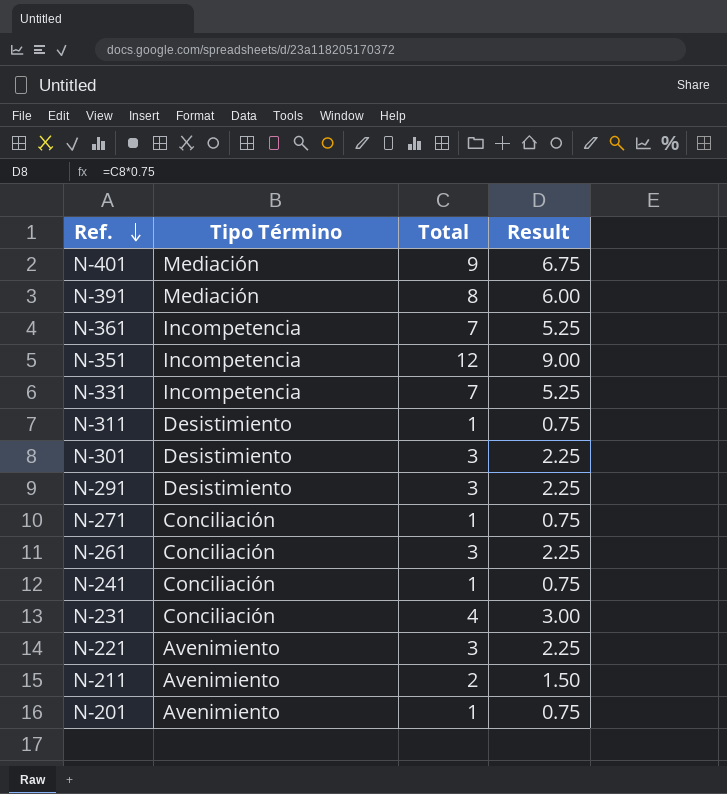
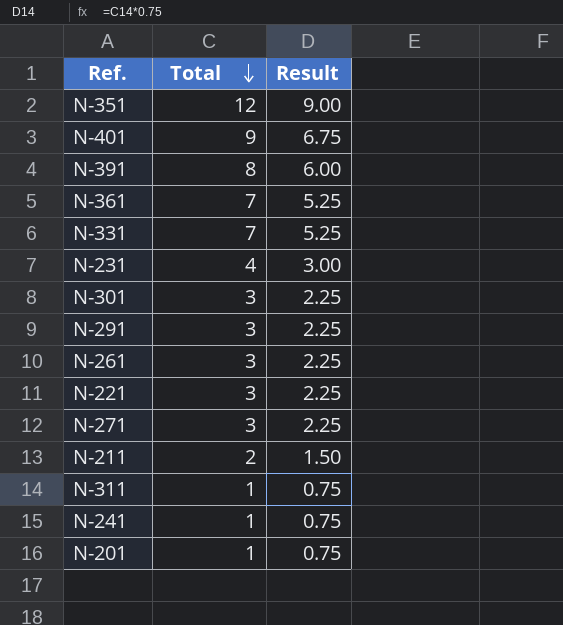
row order: Ref. descending -> Total descending
column Tipo Término | position: 2 -> none
N-271 | Total: 1 -> 3
N-271 | Result: 0.75 -> 2.25

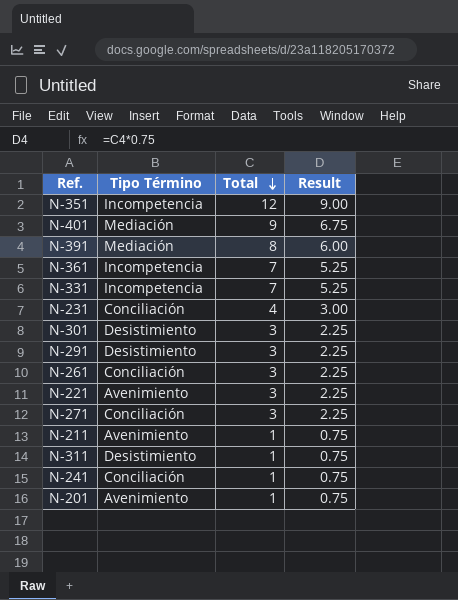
column Tipo Término | position: none -> 2
N-211 | Total: 2 -> 1
N-211 | Result: 1.50 -> 0.75

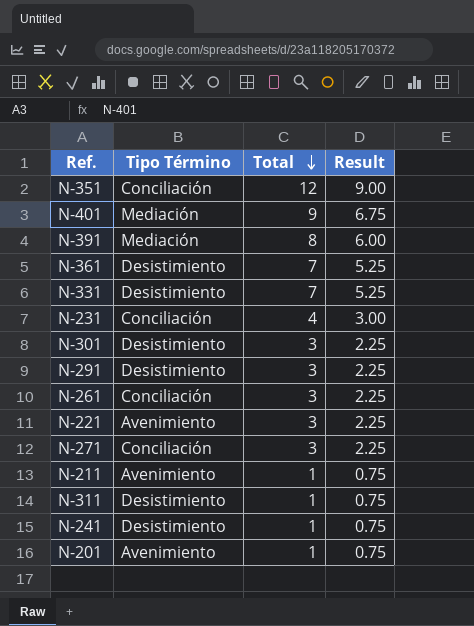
N-351 | Tipo Término: Incompetencia -> Conciliación
N-361 | Tipo Término: Incompetencia -> Desistimiento
N-331 | Tipo Término: Incompetencia -> Desistimiento
N-241 | Tipo Término: Conciliación -> Desistimiento

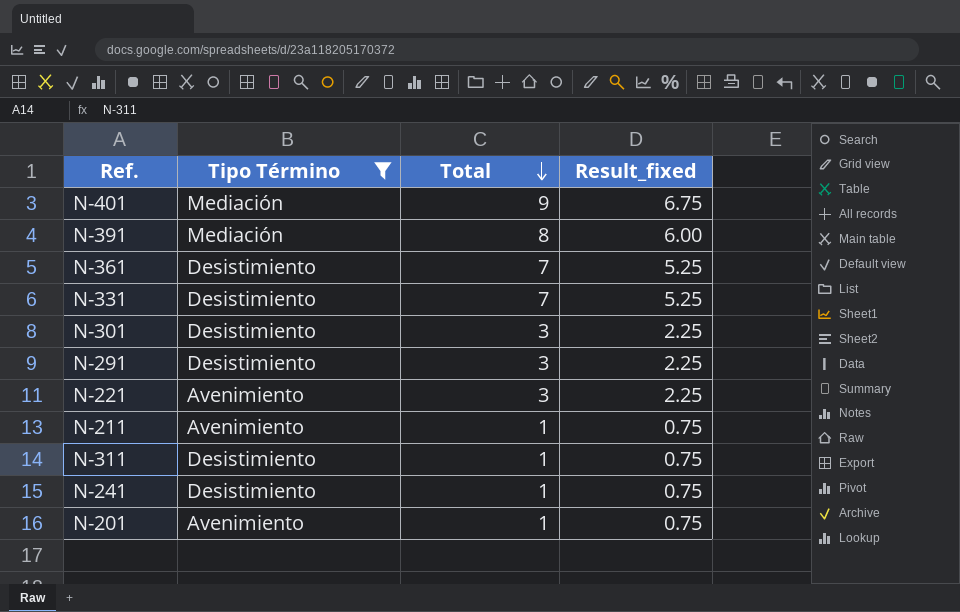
filter: none -> Tipo Término != Conciliación
column name: Result -> Result_fixed

